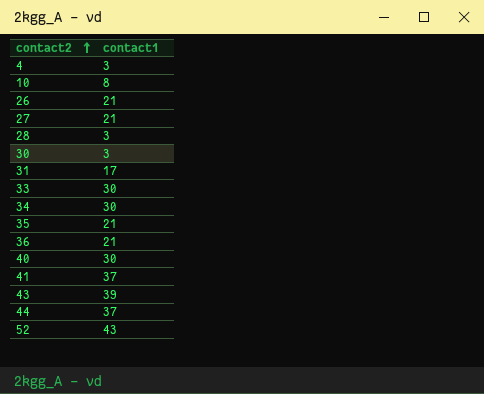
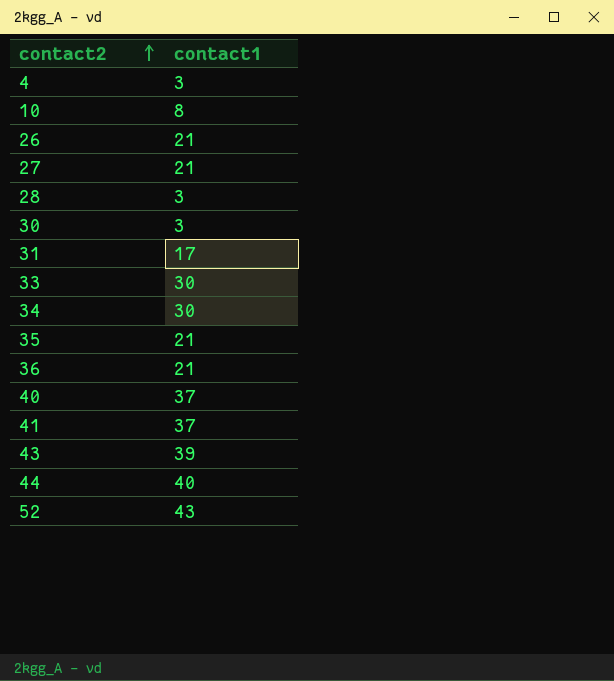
40 | contact1: 30 -> 37
44 | contact1: 37 -> 40

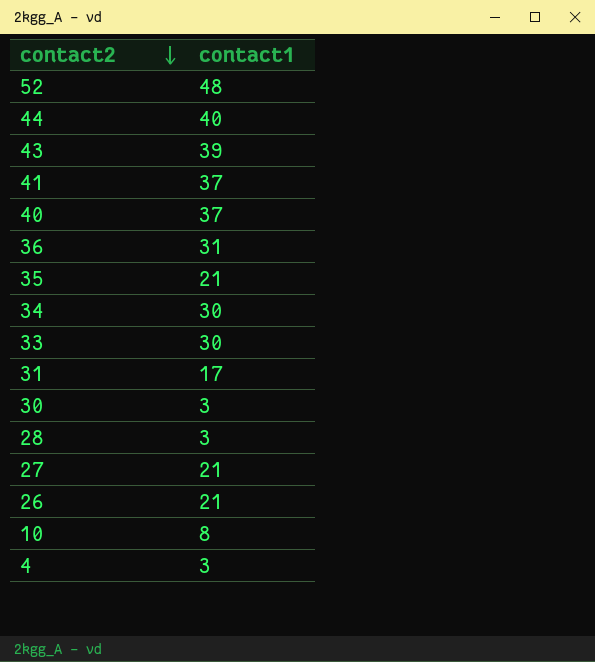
row order: contact2 ascending -> contact2 descending
52 | contact1: 43 -> 48
36 | contact1: 21 -> 31

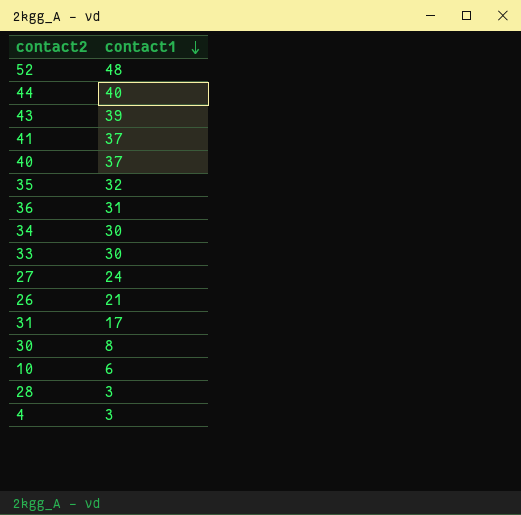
row order: contact2 descending -> contact1 descending
35 | contact1: 21 -> 32
27 | contact1: 21 -> 24
30 | contact1: 3 -> 8
10 | contact1: 8 -> 6

